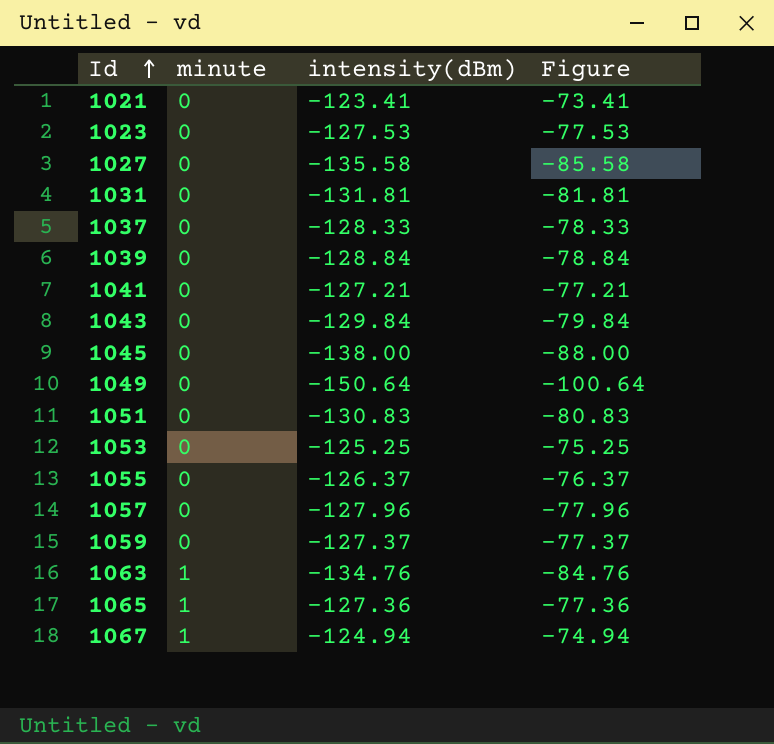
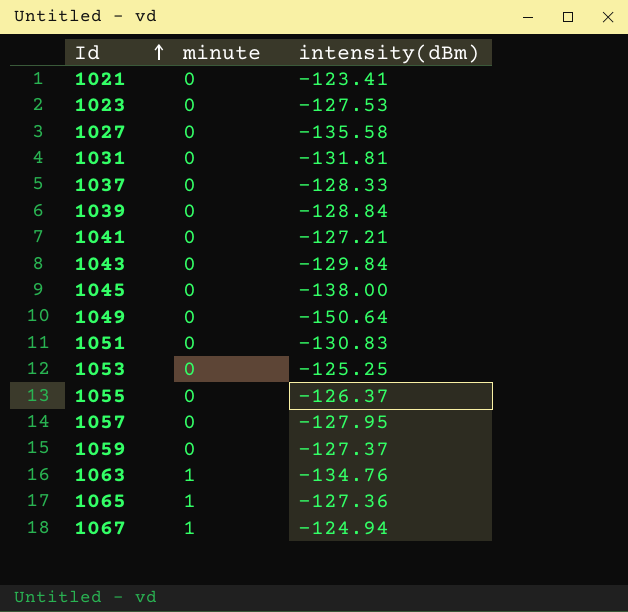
column Figure | formula: [intensity(dBm)] + 50 -> none
1057 | intensity(dBm): -127.96 -> -127.95

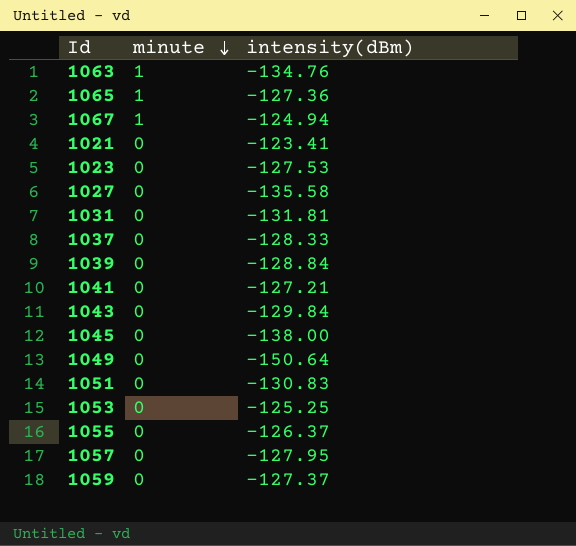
row order: Id ascending -> minute descending

